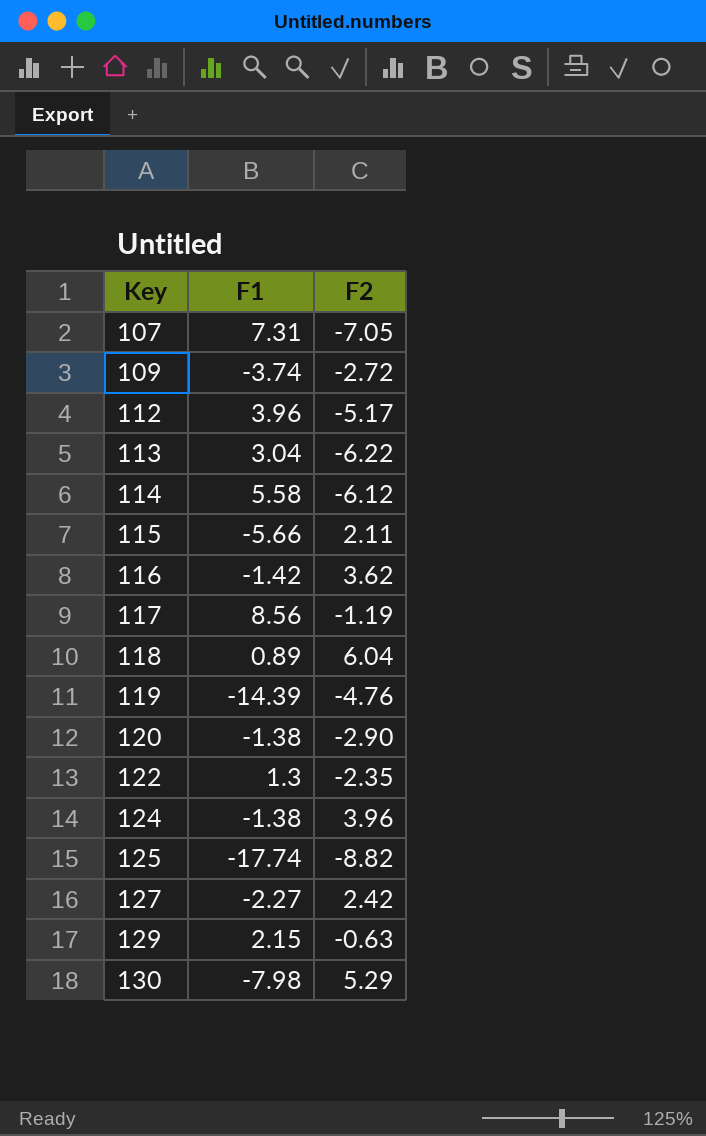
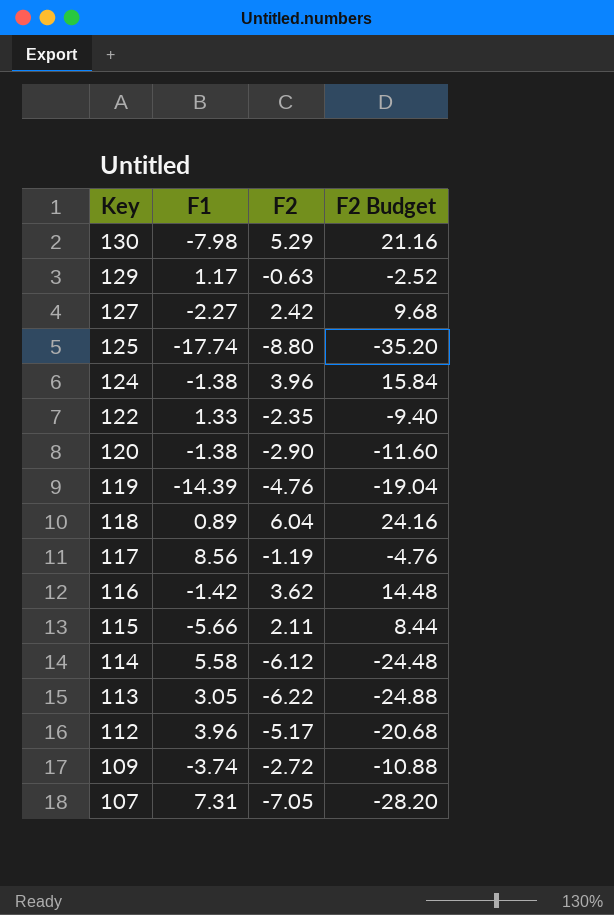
row order: Key ascending -> Key descending
column F2 Budget | formula: none -> [F2] * 4
129 | F1: 2.15 -> 1.17
125 | F2: -8.82 -> -8.80
122 | F1: 1.3 -> 1.33
113 | F1: 3.04 -> 3.05

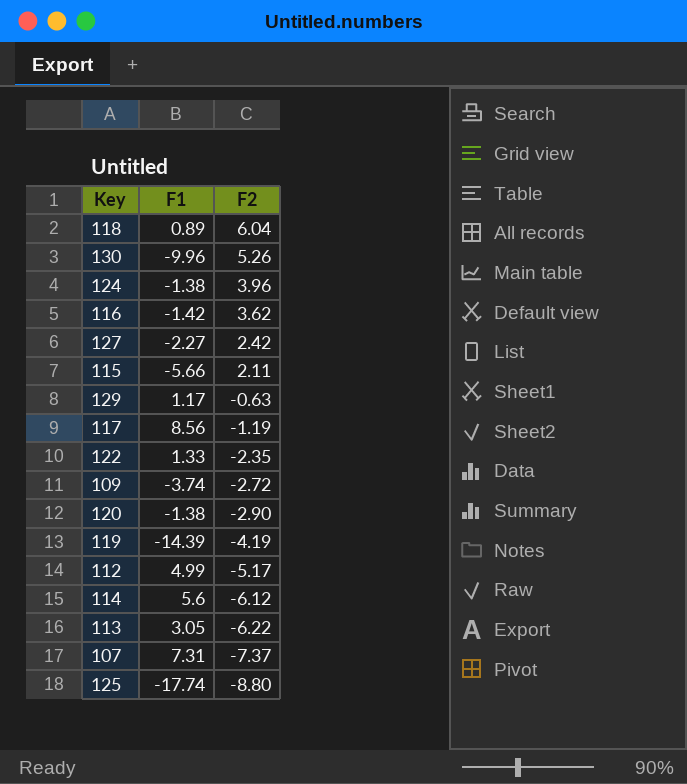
row order: Key descending -> F2 descending
column F2 Budget | formula: [F2] * 4 -> none
130 | F1: -7.98 -> -9.96
130 | F2: 5.29 -> 5.26
119 | F2: -4.76 -> -4.19
112 | F1: 3.96 -> 4.99
114 | F1: 5.58 -> 5.6
107 | F2: -7.05 -> -7.37

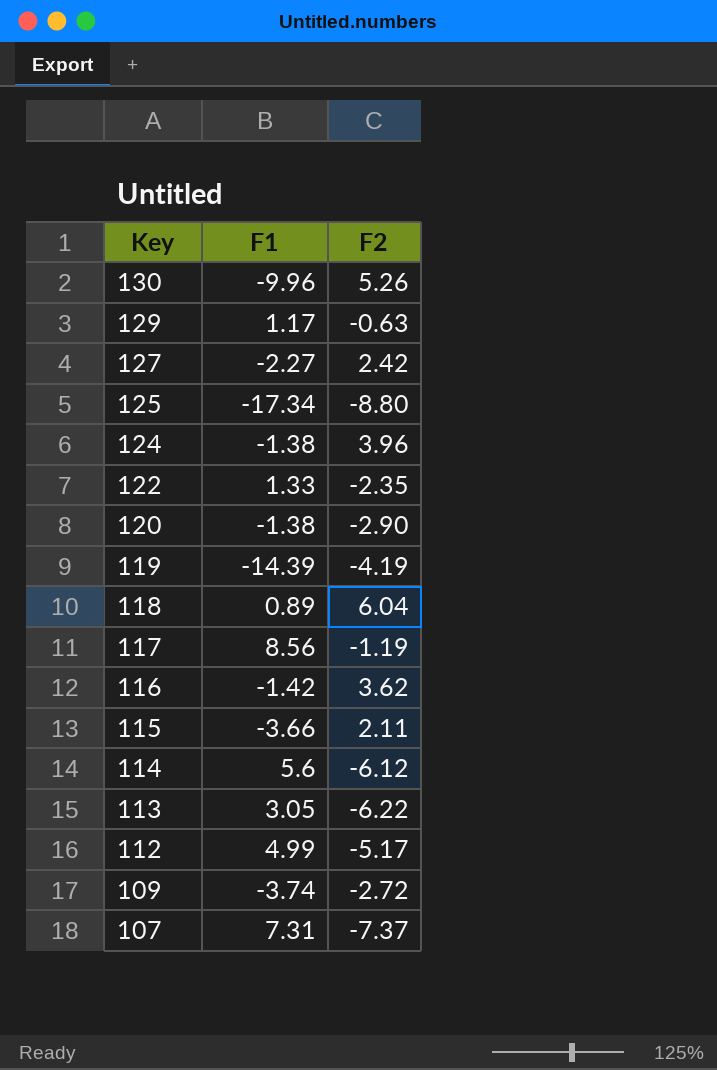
row order: F2 descending -> Key descending
125 | F1: -17.74 -> -17.34
115 | F1: -5.66 -> -3.66

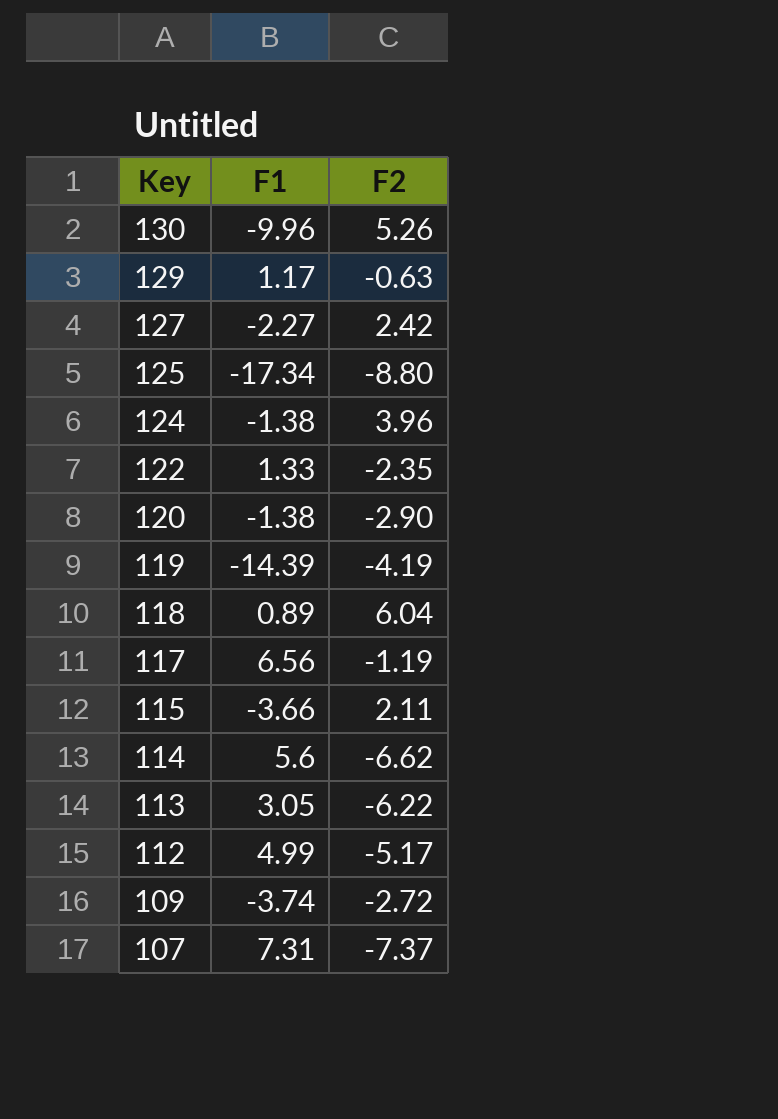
row 116: -1.42 | 3.62 -> none
117 | F1: 8.56 -> 6.56
114 | F2: -6.12 -> -6.62

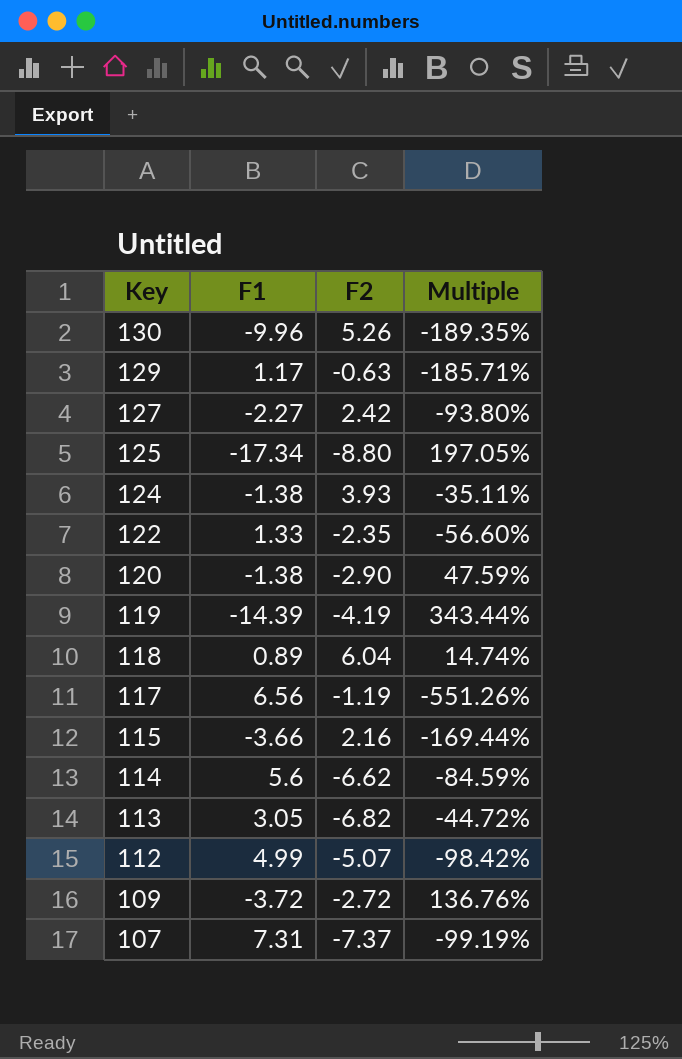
column Multiple | formula: none -> [F1] / [F2]
124 | F2: 3.96 -> 3.93
115 | F2: 2.11 -> 2.16
113 | F2: -6.22 -> -6.82
112 | F2: -5.17 -> -5.07
109 | F1: -3.74 -> -3.72

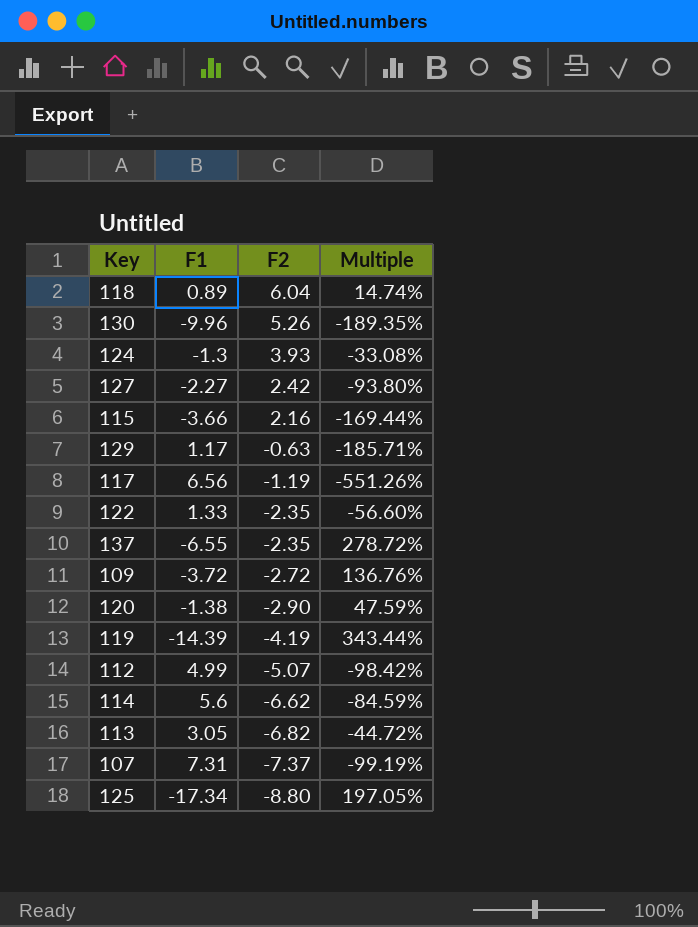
row order: Key descending -> F2 descending
124 | F1: -1.38 -> -1.3
124 | Multiple: -35.11% -> -33.08%
row 137: none -> -6.55 | -2.35 | 278.72%

